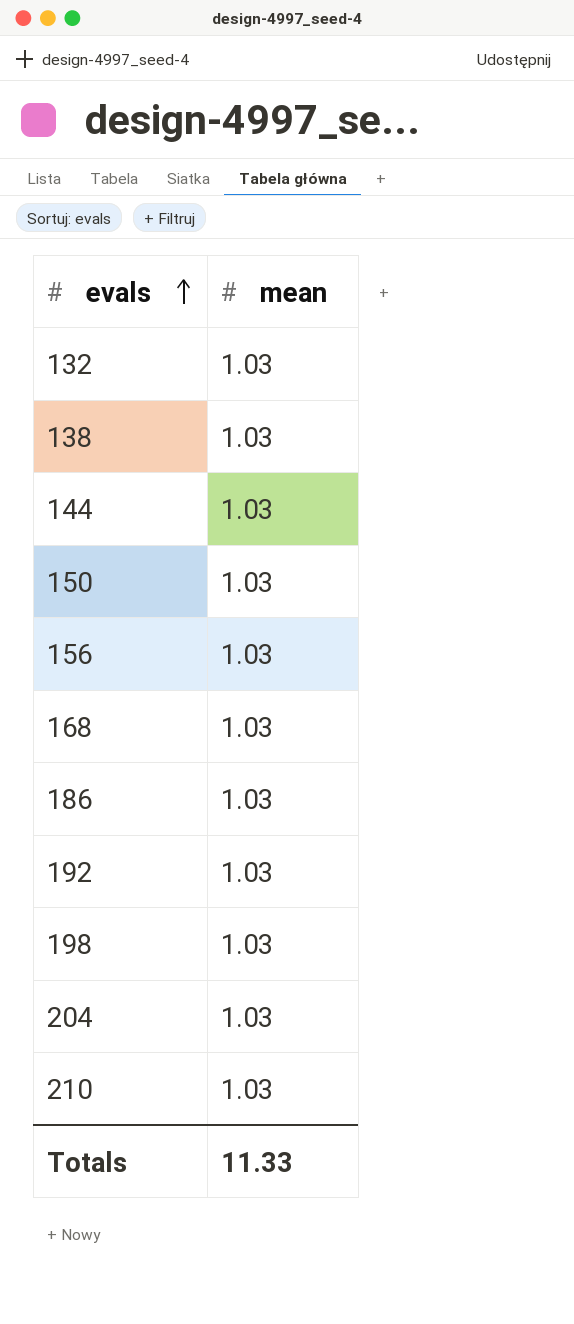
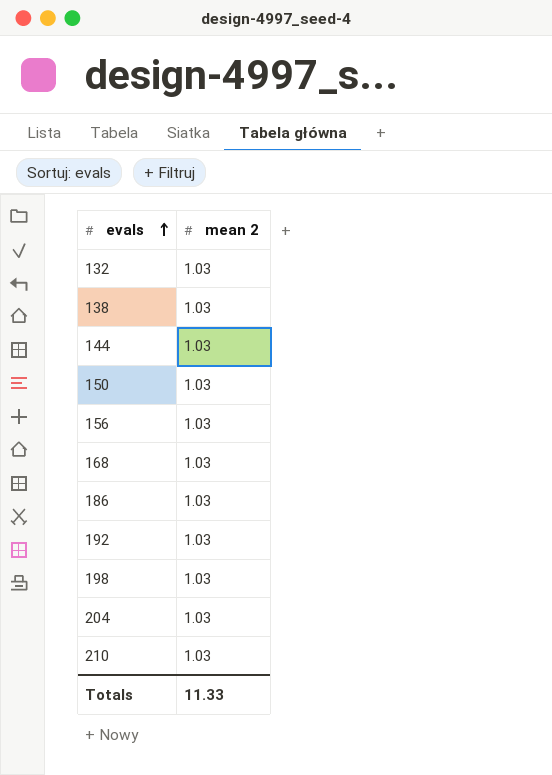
column name: mean -> mean 2

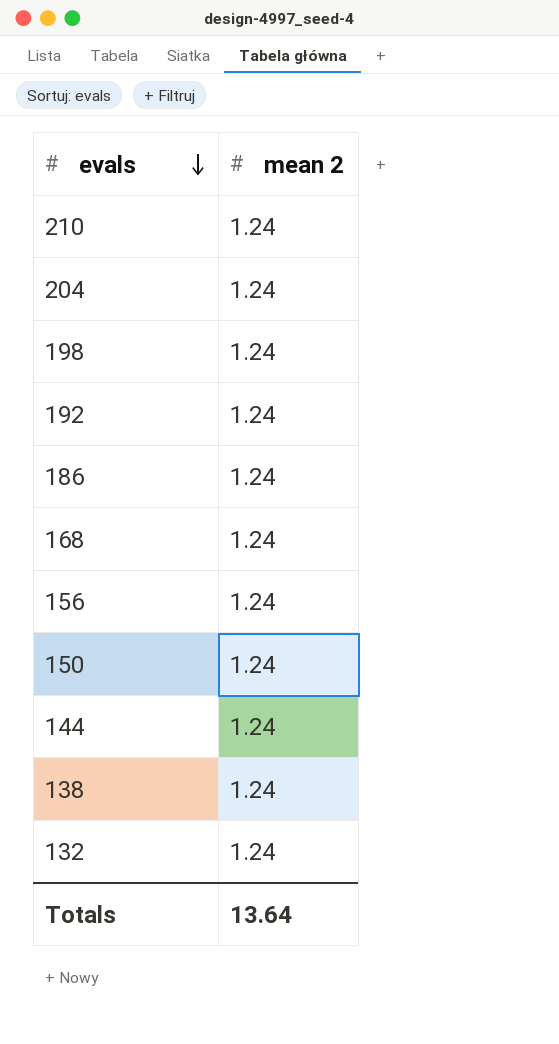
row order: evals ascending -> evals descending
210 | mean 2: 1.03 -> 1.24
204 | mean 2: 1.03 -> 1.24
198 | mean 2: 1.03 -> 1.24
192 | mean 2: 1.03 -> 1.24
186 | mean 2: 1.03 -> 1.24
168 | mean 2: 1.03 -> 1.24
156 | mean 2: 1.03 -> 1.24
150 | mean 2: 1.03 -> 1.24
144 | mean 2: 1.03 -> 1.24
138 | mean 2: 1.03 -> 1.24
132 | mean 2: 1.03 -> 1.24
Totals | mean 2: 11.33 -> 13.64

